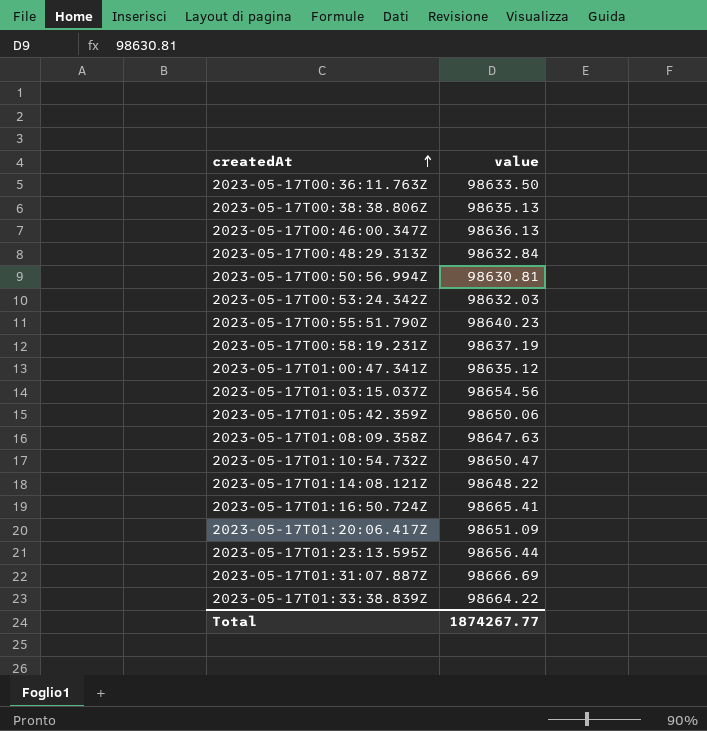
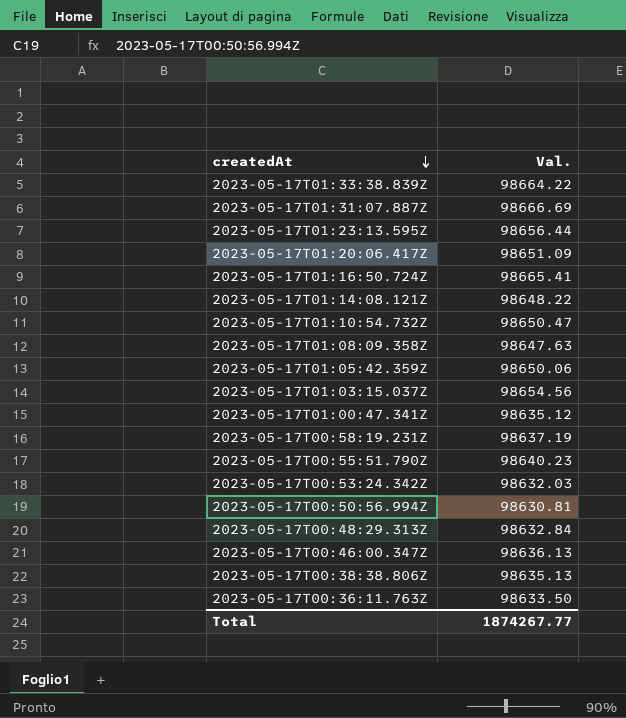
row order: createdAt ascending -> createdAt descending
column name: value -> Val.

